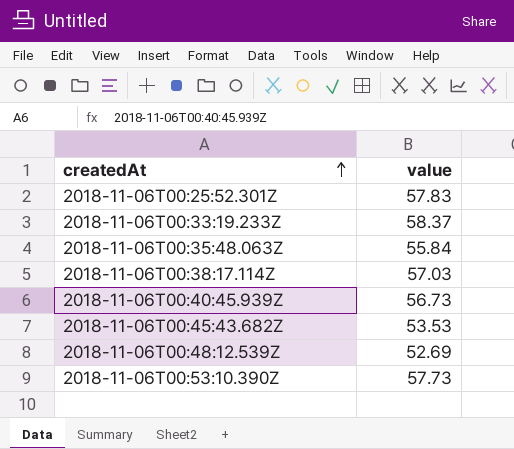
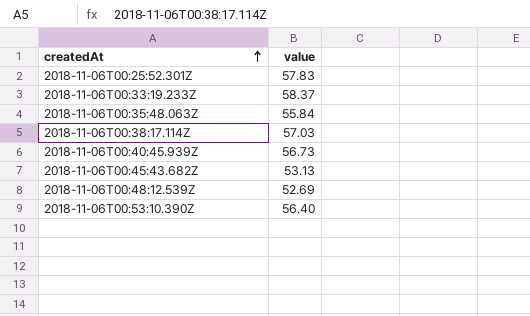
2018-11-06T00:45:43.682Z | value: 53.53 -> 53.13
2018-11-06T00:53:10.390Z | value: 57.73 -> 56.40

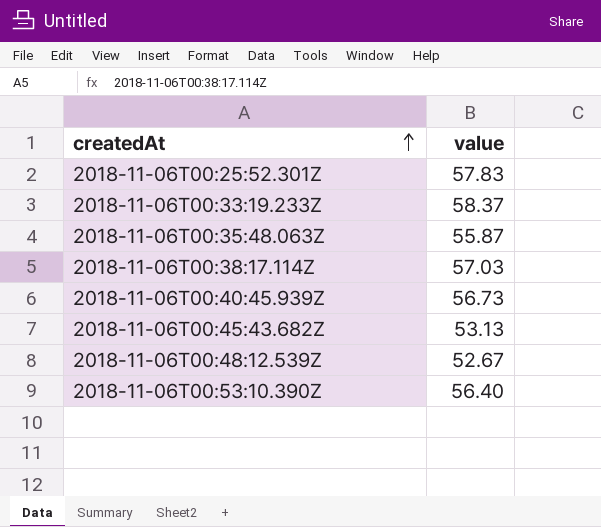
2018-11-06T00:35:48.063Z | value: 55.84 -> 55.87
2018-11-06T00:48:12.539Z | value: 52.69 -> 52.67

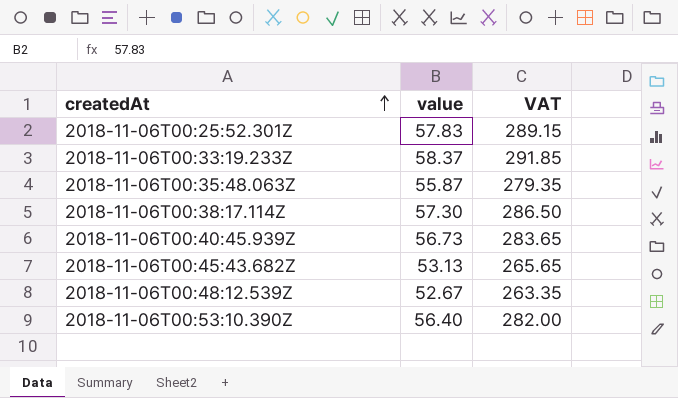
column VAT | formula: none -> [value] * 5
2018-11-06T00:38:17.114Z | value: 57.03 -> 57.30

